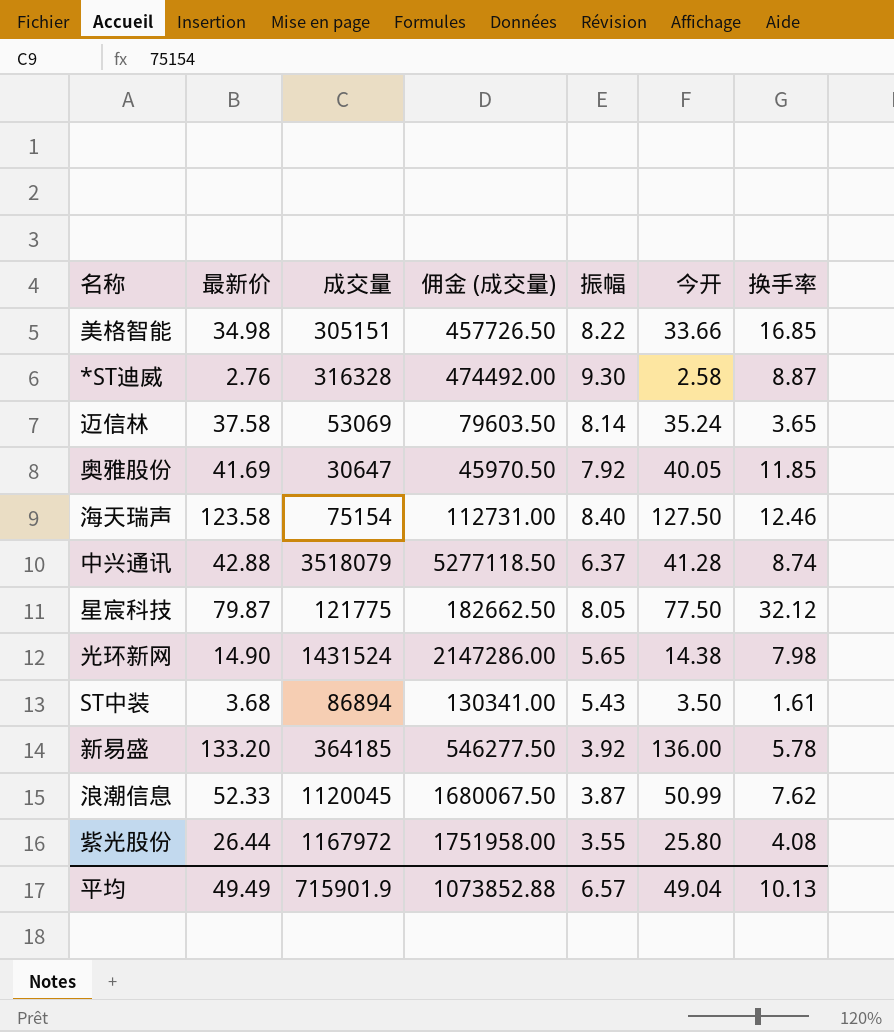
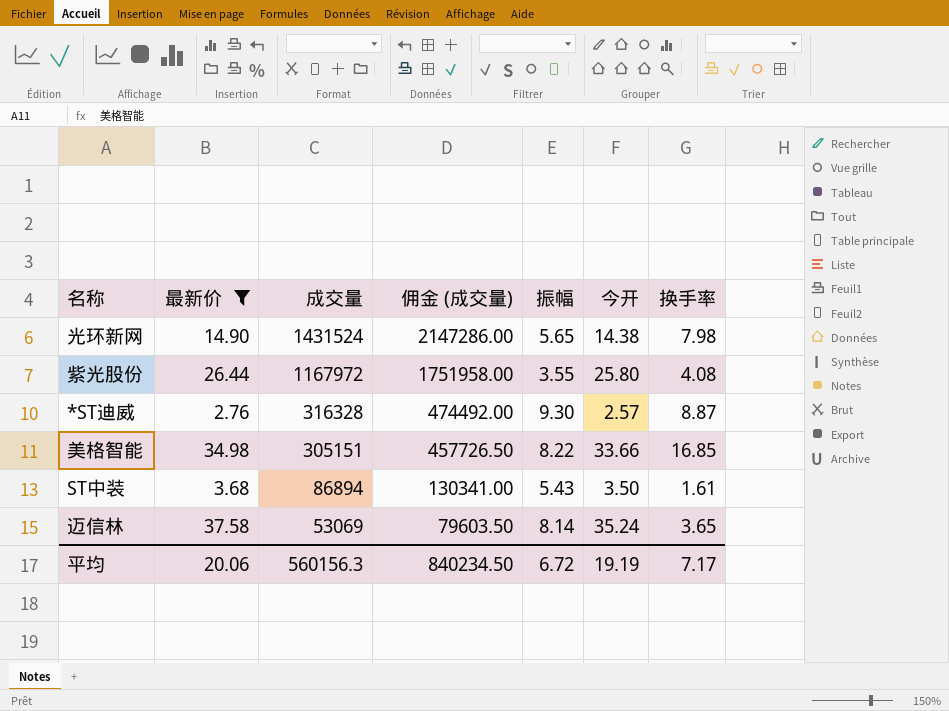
filter: none -> 最新价 <= 37.58
row order: none -> 成交量 descending
*ST迪威 | 今开: 2.58 -> 2.57
平均 | 最新价: 49.49 -> 20.06
平均 | 成交量: 715901.9 -> 560156.3
平均 | 佣金 (成交量): 1073852.88 -> 840234.50
平均 | 振幅: 6.57 -> 6.72
平均 | 今开: 49.04 -> 19.19
平均 | 换手率: 10.13 -> 7.17

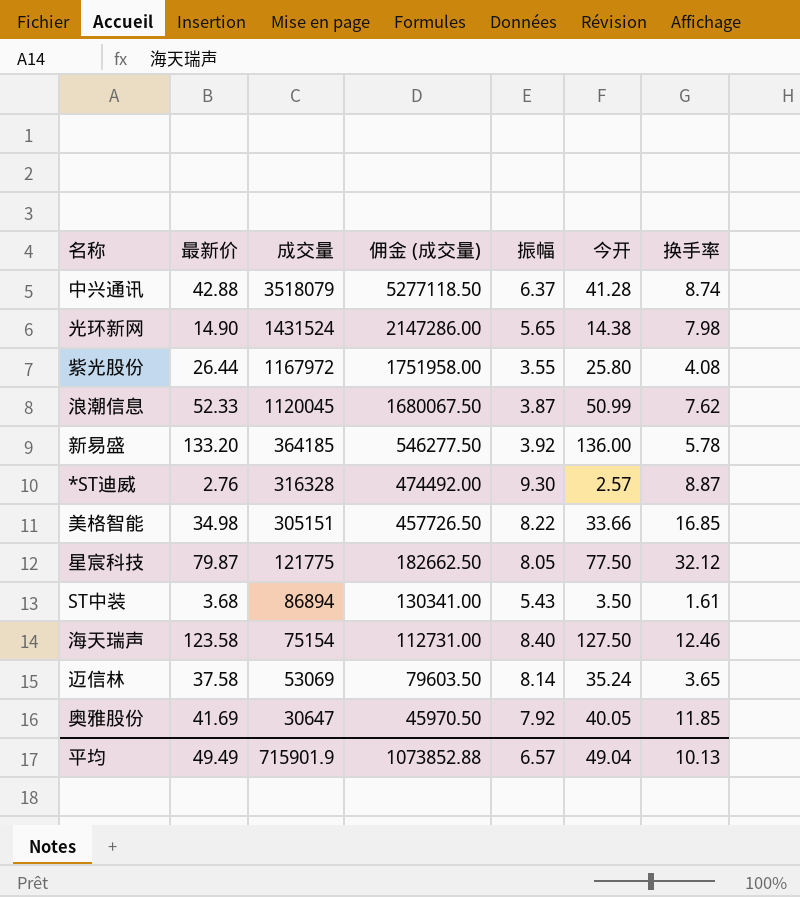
filter: 最新价 <= 37.58 -> none
平均 | 最新价: 20.06 -> 49.49
平均 | 成交量: 560156.3 -> 715901.9
平均 | 佣金 (成交量): 840234.50 -> 1073852.88
平均 | 振幅: 6.72 -> 6.57
平均 | 今开: 19.19 -> 49.04
平均 | 换手率: 7.17 -> 10.13

